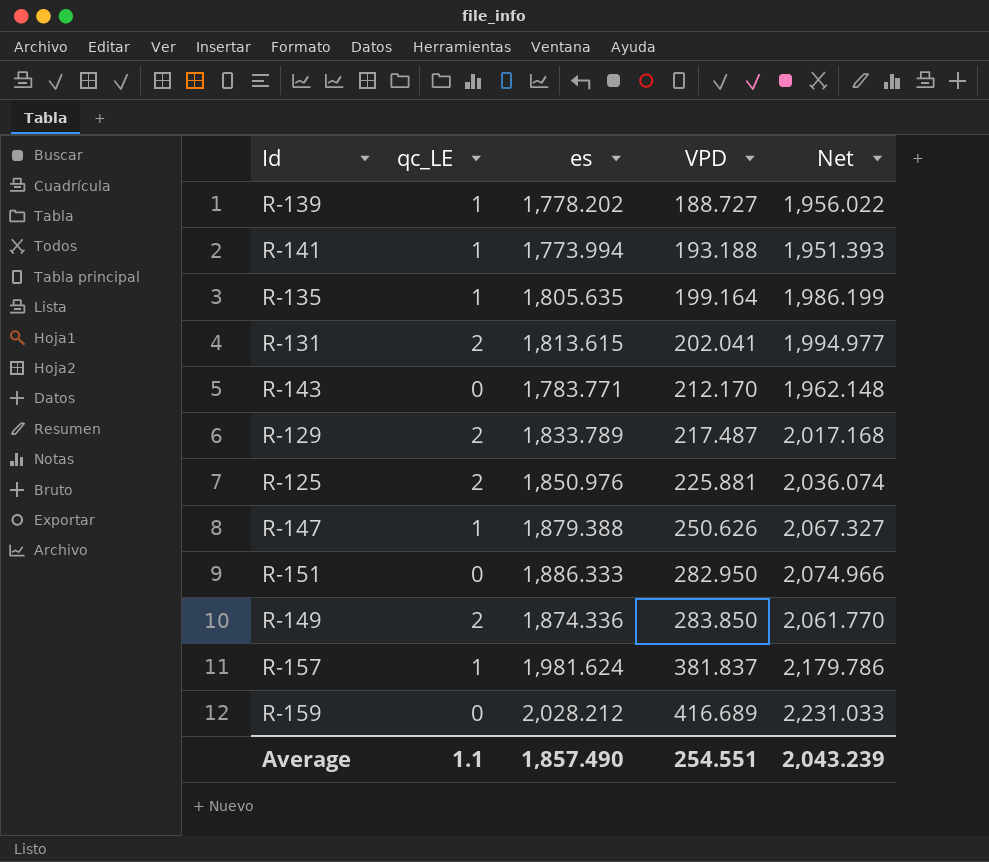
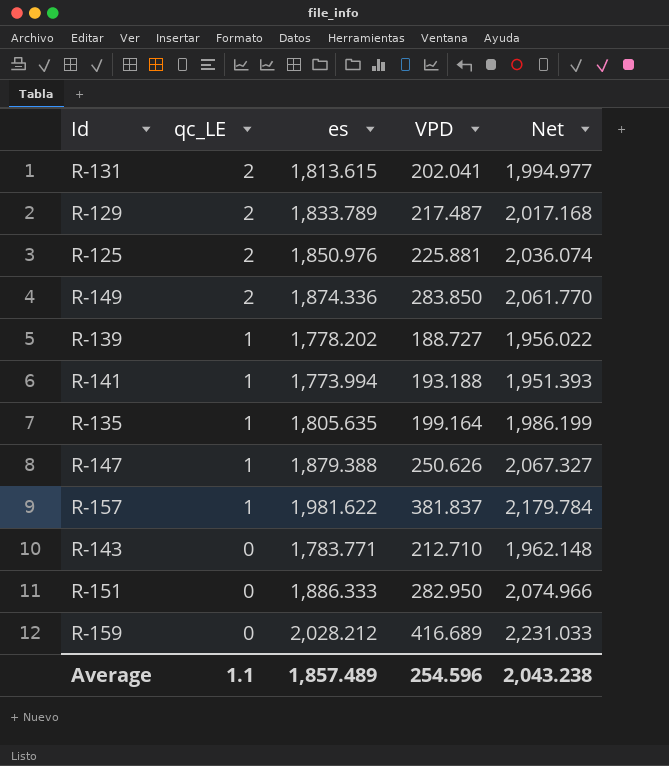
row order: VPD ascending -> qc_LE descending
R-157 | es: 1,981.624 -> 1,981.622
R-157 | Net: 2,179.786 -> 2,179.784
R-143 | VPD: 212.170 -> 212.710
Average | es: 1,857.490 -> 1,857.489
Average | VPD: 254.551 -> 254.596
Average | Net: 2,043.239 -> 2,043.238

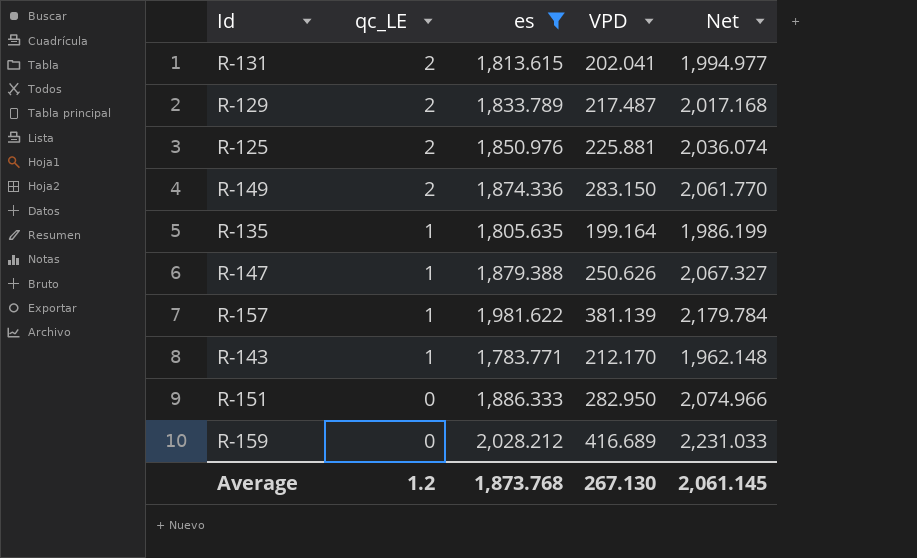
filter: none -> es >= 1,783.771
R-149 | VPD: 283.850 -> 283.150
R-157 | VPD: 381.837 -> 381.139
R-143 | qc_LE: 0 -> 1
R-143 | VPD: 212.710 -> 212.170
Average | qc_LE: 1.1 -> 1.2
Average | es: 1,857.489 -> 1,873.768
Average | VPD: 254.596 -> 267.130
Average | Net: 2,043.238 -> 2,061.145

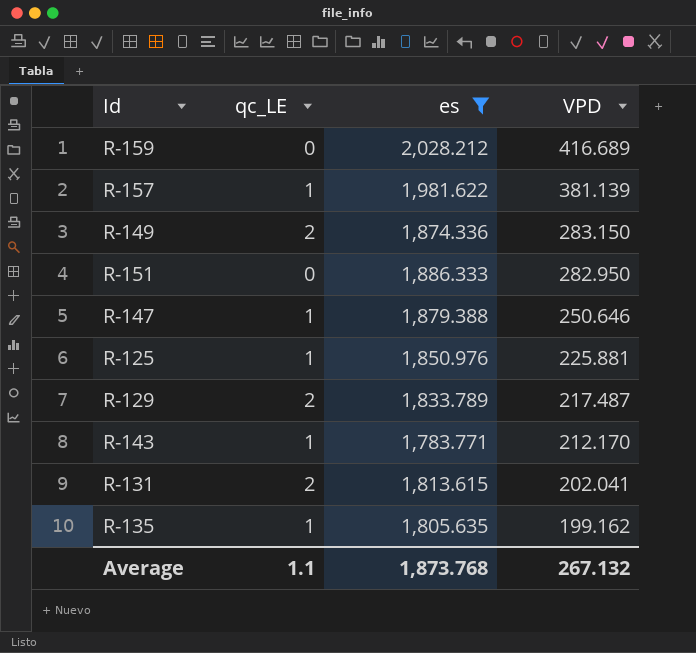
row order: qc_LE descending -> VPD descending
column Net | formula: [es] * 1.1 -> none
R-147 | VPD: 250.626 -> 250.646
R-125 | qc_LE: 2 -> 1
R-135 | VPD: 199.164 -> 199.162
Average | qc_LE: 1.2 -> 1.1
Average | VPD: 267.130 -> 267.132

